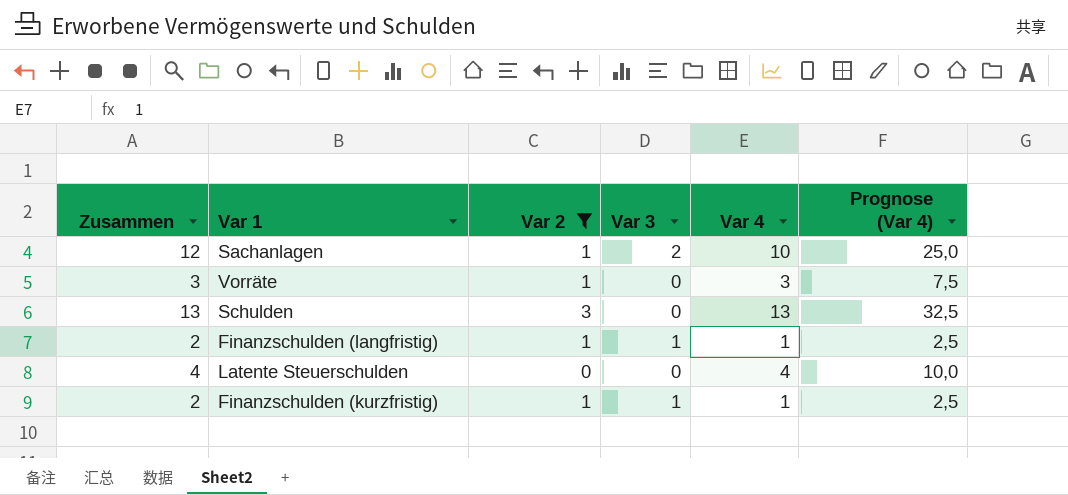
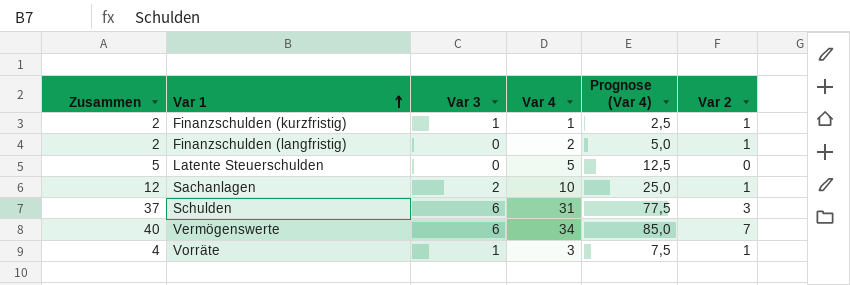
filter: Var 2 != 7 -> none
row order: none -> Var 1 ascending
column Var 2 | position: 3 -> 6
Finanzschulden (langfristig) | Var 3: 1 -> 0
Finanzschulden (langfristig) | Var 4: 1 -> 2
Finanzschulden (langfristig) | Prognose (Var 4): 2,5 -> 5,0
Latente Steuerschulden | Zusammen: 4 -> 5
Latente Steuerschulden | Var 4: 4 -> 5
Latente Steuerschulden | Prognose (Var 4): 10,0 -> 12,5
Schulden | Zusammen: 13 -> 37
Schulden | Var 3: 0 -> 6
Schulden | Var 4: 13 -> 31
Schulden | Prognose (Var 4): 32,5 -> 77,5
Vorräte | Zusammen: 3 -> 4
Vorräte | Var 3: 0 -> 1

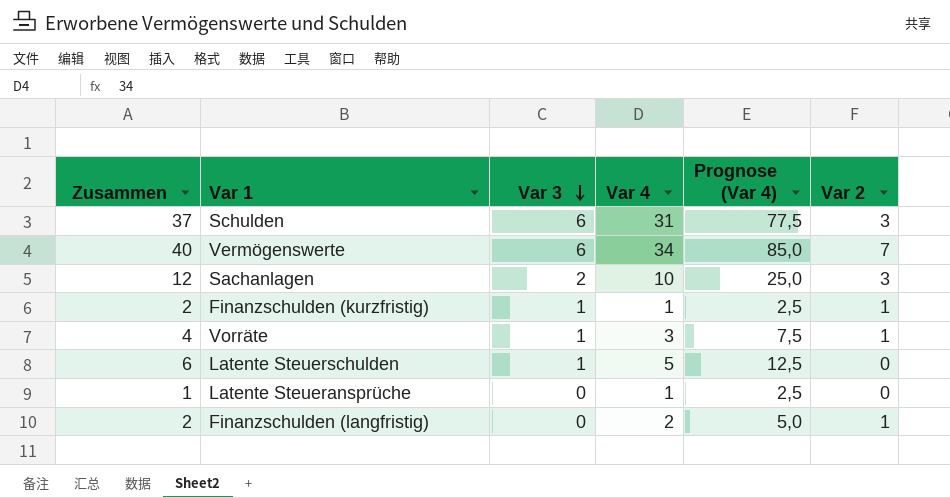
row order: Var 1 ascending -> Var 3 descending
Sachanlagen | Var 2: 1 -> 3
Latente Steuerschulden | Zusammen: 5 -> 6
Latente Steuerschulden | Var 3: 0 -> 1
row Latente Steueransprüche: none -> 1 | 0 | 1 | 2,5 | 0

